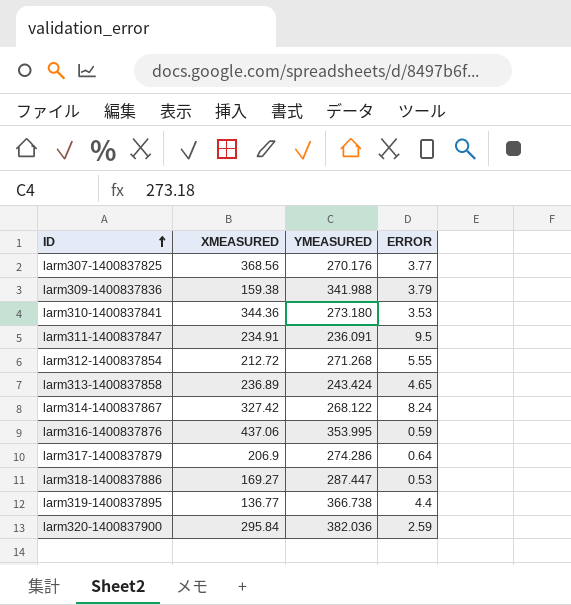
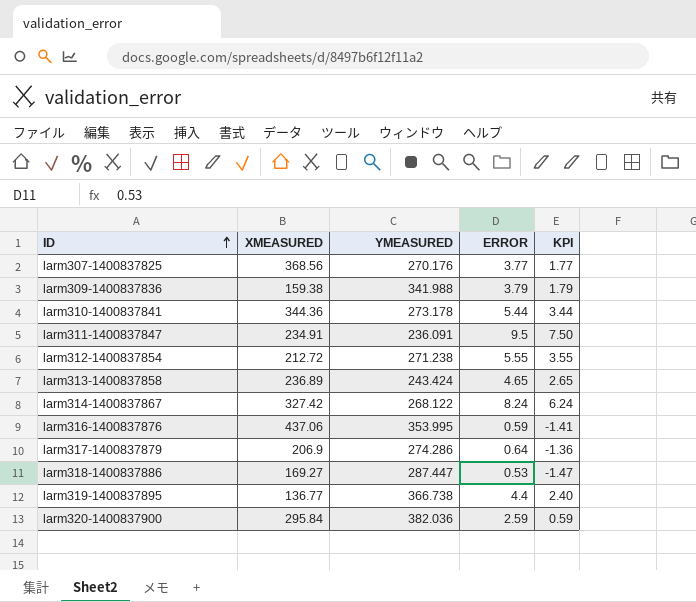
column KPI | formula: none -> [ERROR] - 2
larm310-1400837841 | YMEASURED: 273.180 -> 273.178
larm310-1400837841 | ERROR: 3.53 -> 5.44
larm312-1400837854 | YMEASURED: 271.268 -> 271.238

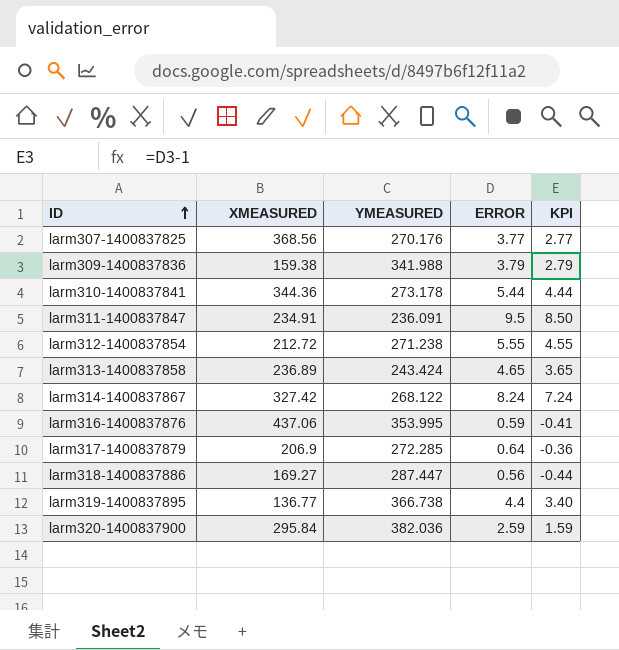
column KPI | formula: [ERROR] - 2 -> [ERROR] - 1
larm317-1400837879 | YMEASURED: 274.286 -> 272.285
larm318-1400837886 | ERROR: 0.53 -> 0.56

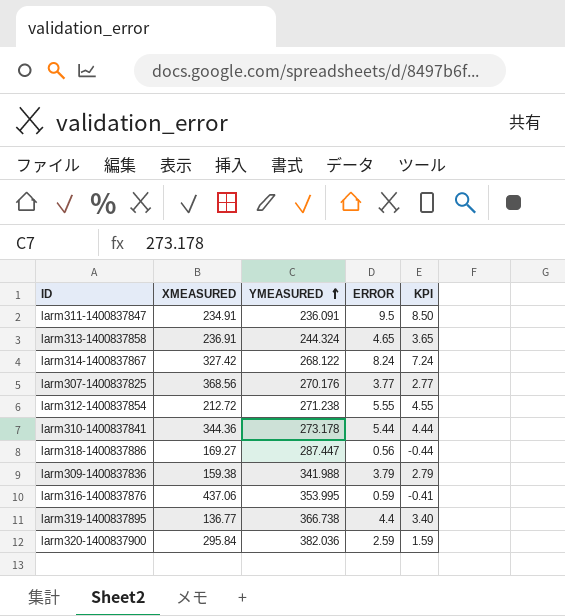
row order: ID ascending -> YMEASURED ascending
row larm317-1400837879: 206.9 | 272.285 | 0.64 | -0.36 -> none
larm313-1400837858 | XMEASURED: 236.89 -> 236.91
larm313-1400837858 | YMEASURED: 243.424 -> 244.324

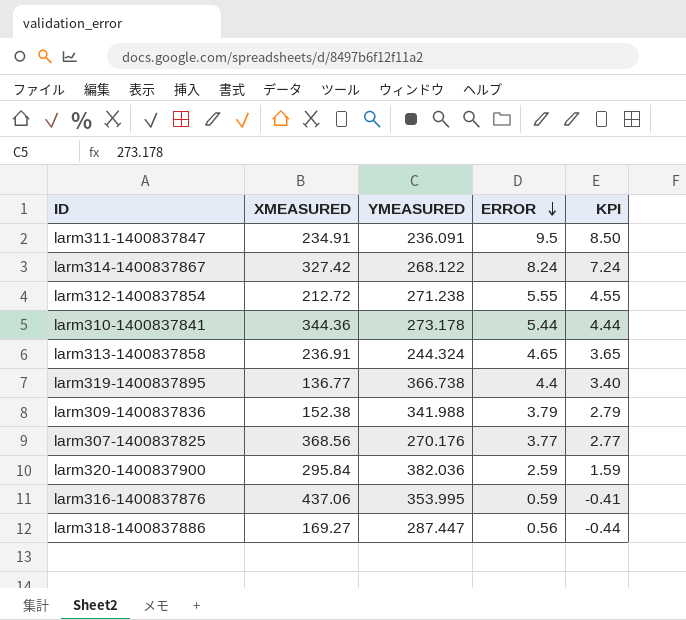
row order: YMEASURED ascending -> ERROR descending
larm309-1400837836 | XMEASURED: 159.38 -> 152.38

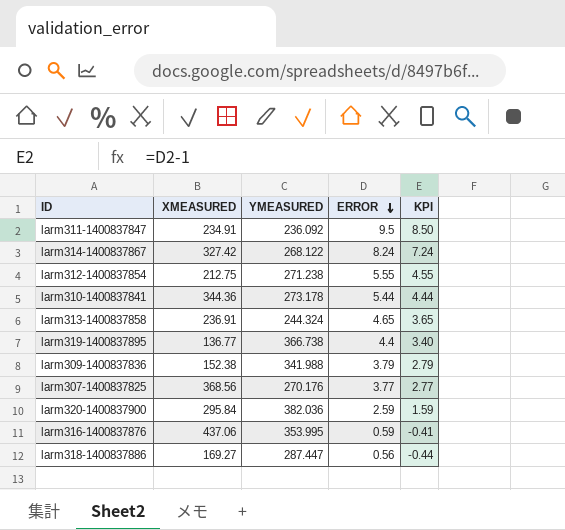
larm311-1400837847 | YMEASURED: 236.091 -> 236.092
larm312-1400837854 | XMEASURED: 212.72 -> 212.75

